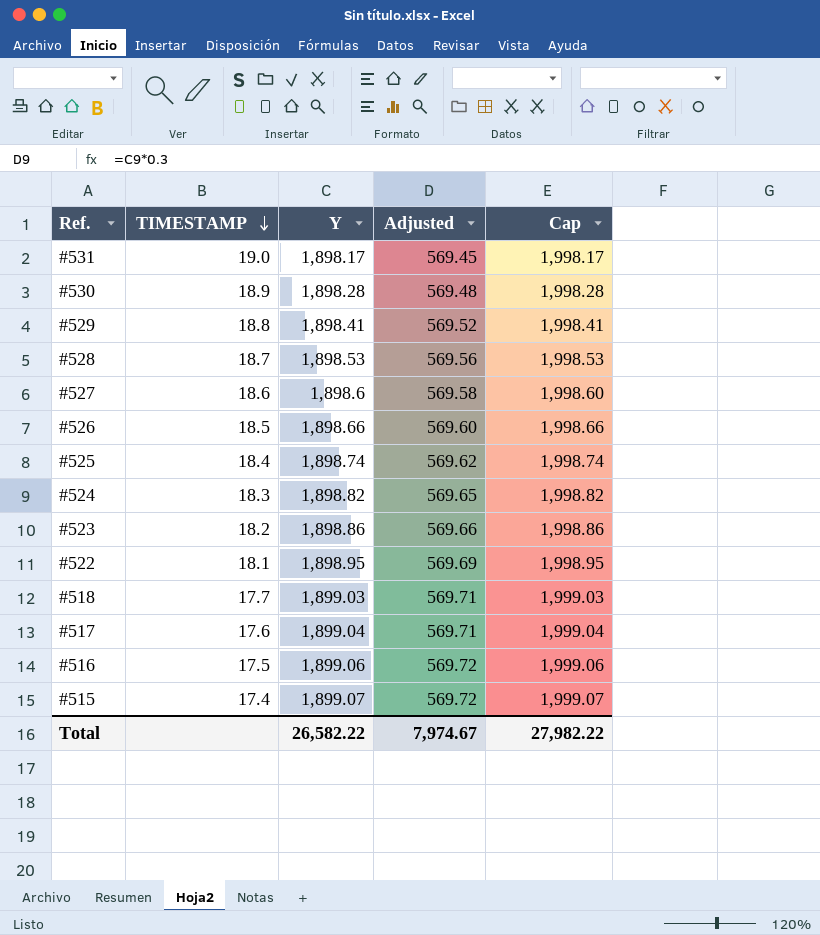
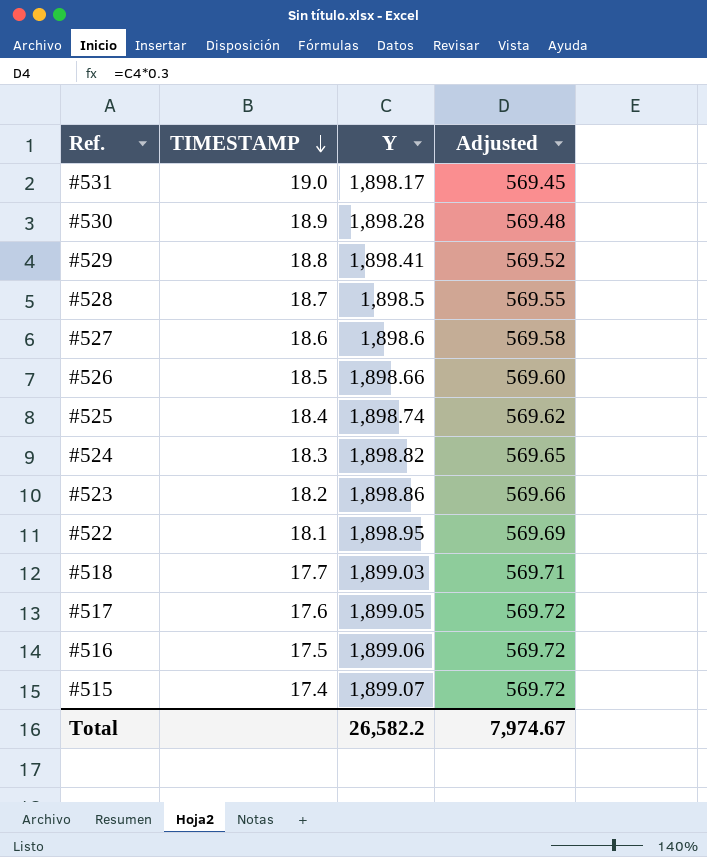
column Cap | formula: [Y] + 100 -> none
#528 | Y: 1,898.53 -> 1,898.5
#528 | Adjusted: 569.56 -> 569.55
#517 | Y: 1,899.04 -> 1,899.05
#517 | Adjusted: 569.71 -> 569.72
Total | Y: 26,582.22 -> 26,582.2

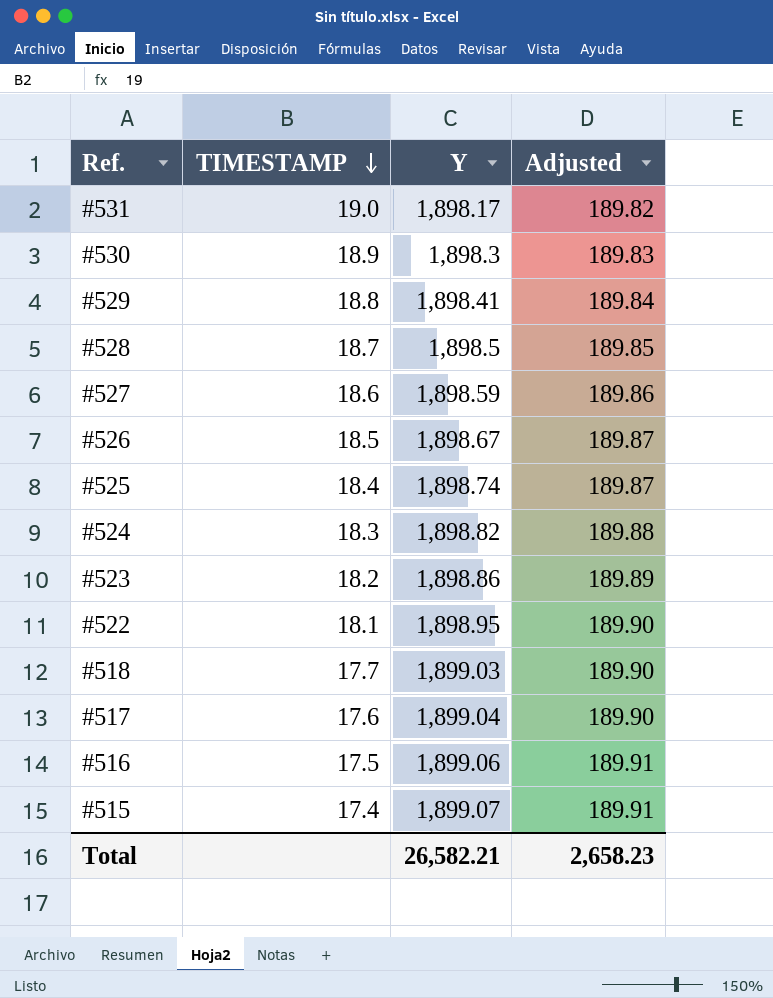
column Adjusted | formula: [Y] * 0.3 -> [Y] * 0.1
#530 | Y: 1,898.28 -> 1,898.3
#527 | Y: 1,898.6 -> 1,898.59
#526 | Y: 1,898.66 -> 1,898.67
#517 | Y: 1,899.05 -> 1,899.04
Total | Y: 26,582.2 -> 26,582.21
Total | Adjusted: 7,974.67 -> 2,658.23

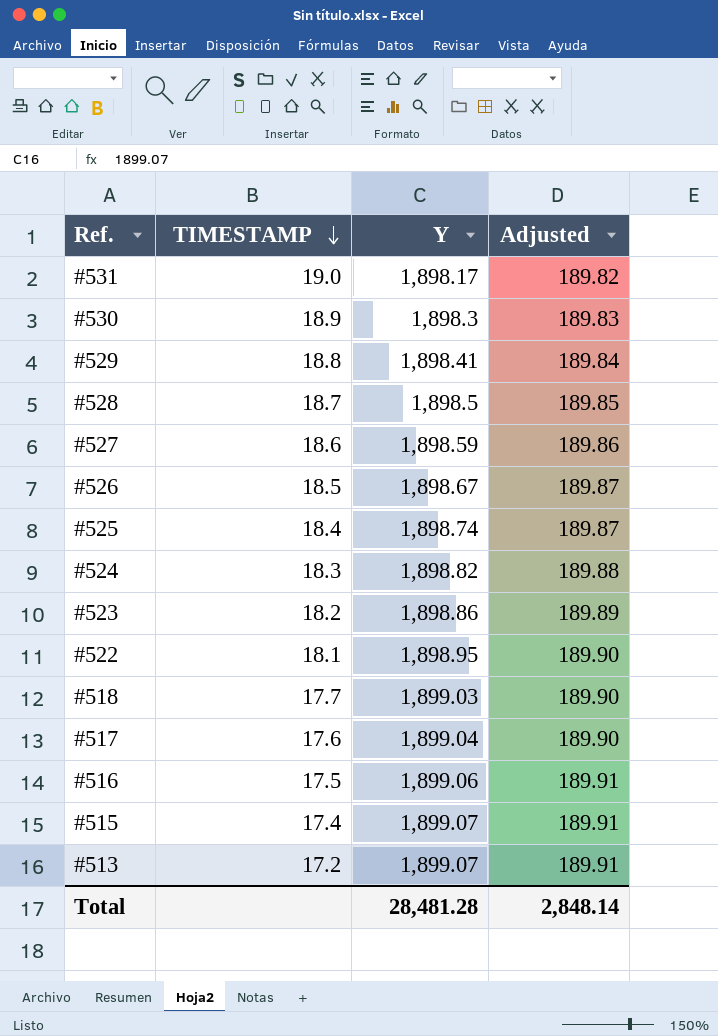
row #513: none -> 17.2 | 1,899.07 | 189.91
Total | Y: 26,582.21 -> 28,481.28
Total | Adjusted: 2,658.23 -> 2,848.14

